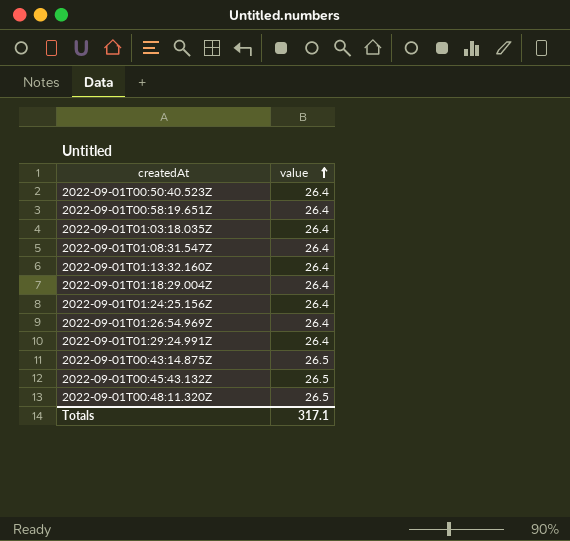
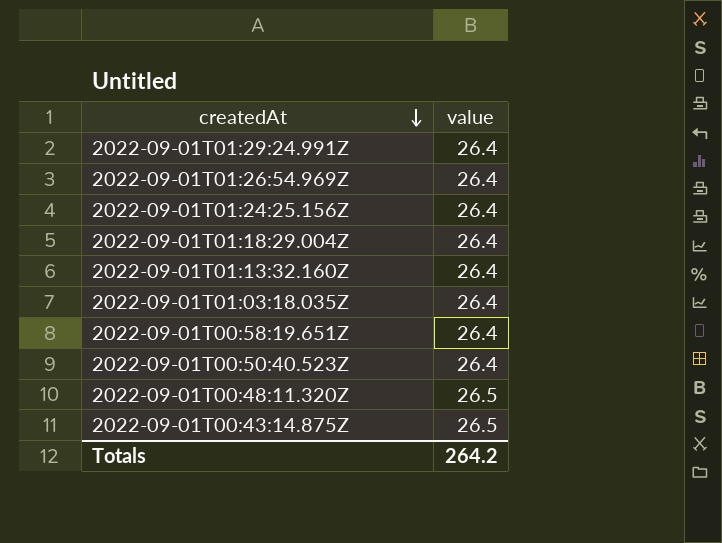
row order: value ascending -> createdAt descending
row 2022-09-01T01:08:31.547Z: 26.4 -> none
row 2022-09-01T00:45:43.132Z: 26.5 -> none
Totals | value: 317.1 -> 264.2

